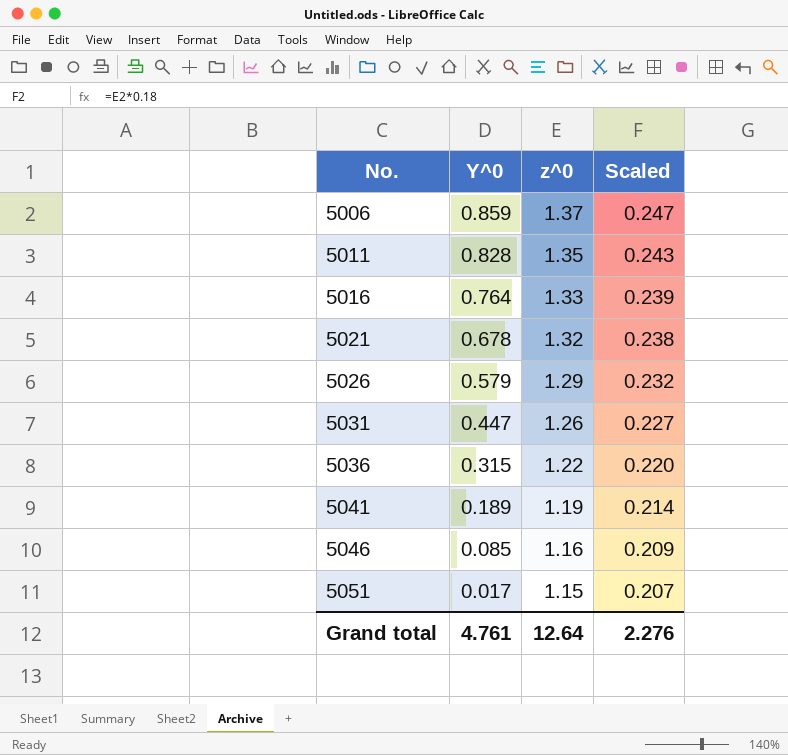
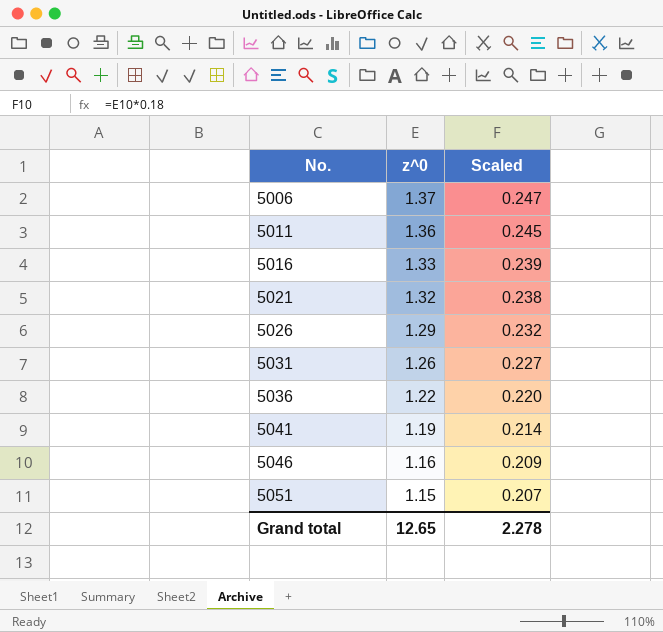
column Y^0 | position: 2 -> none
5011 | z^0: 1.35 -> 1.36
5011 | Scaled: 0.243 -> 0.245
Grand total | z^0: 12.64 -> 12.65
Grand total | Scaled: 2.276 -> 2.278

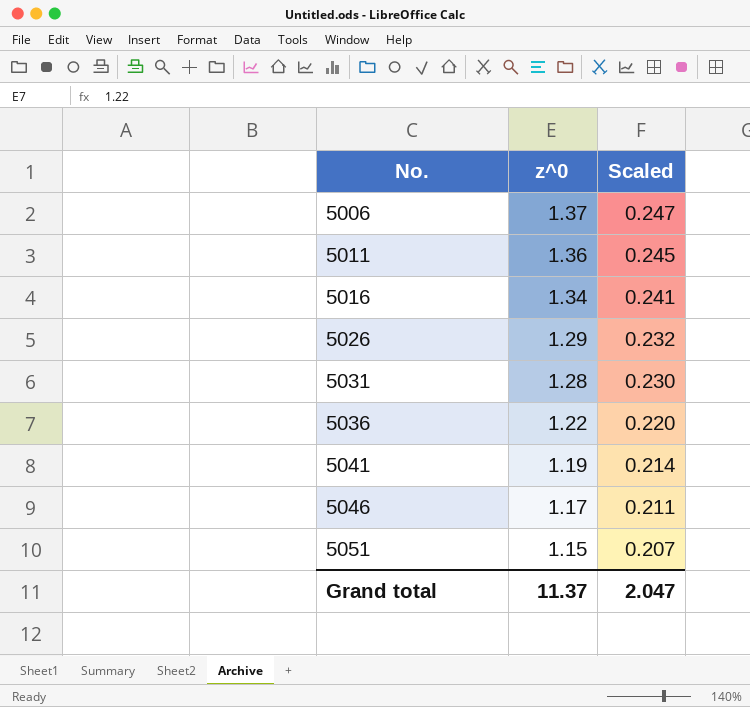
row 5021: 1.32 | 0.238 -> none
5016 | z^0: 1.33 -> 1.34
5016 | Scaled: 0.239 -> 0.241
5031 | z^0: 1.26 -> 1.28
5031 | Scaled: 0.227 -> 0.230
5046 | z^0: 1.16 -> 1.17
5046 | Scaled: 0.209 -> 0.211
Grand total | z^0: 12.65 -> 11.37
Grand total | Scaled: 2.278 -> 2.047

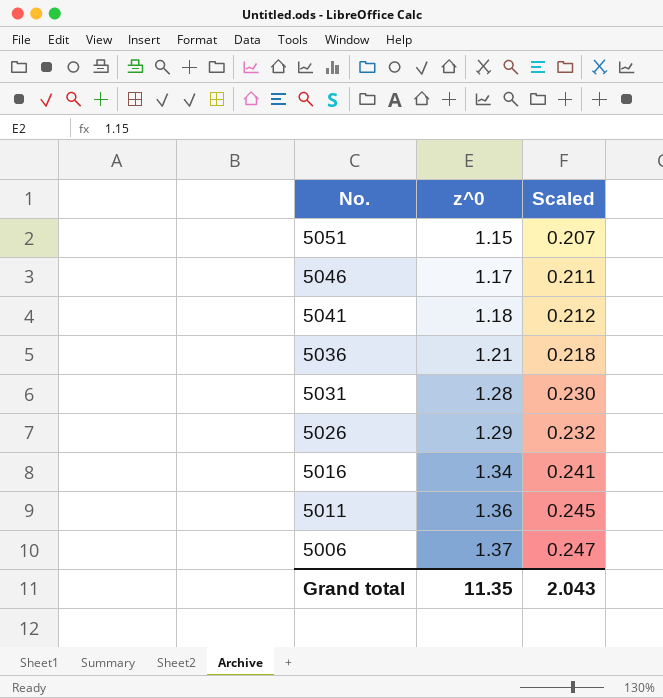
row order: No. ascending -> No. descending
5041 | z^0: 1.19 -> 1.18
5041 | Scaled: 0.214 -> 0.212
5036 | z^0: 1.22 -> 1.21
5036 | Scaled: 0.220 -> 0.218
Grand total | z^0: 11.37 -> 11.35
Grand total | Scaled: 2.047 -> 2.043

